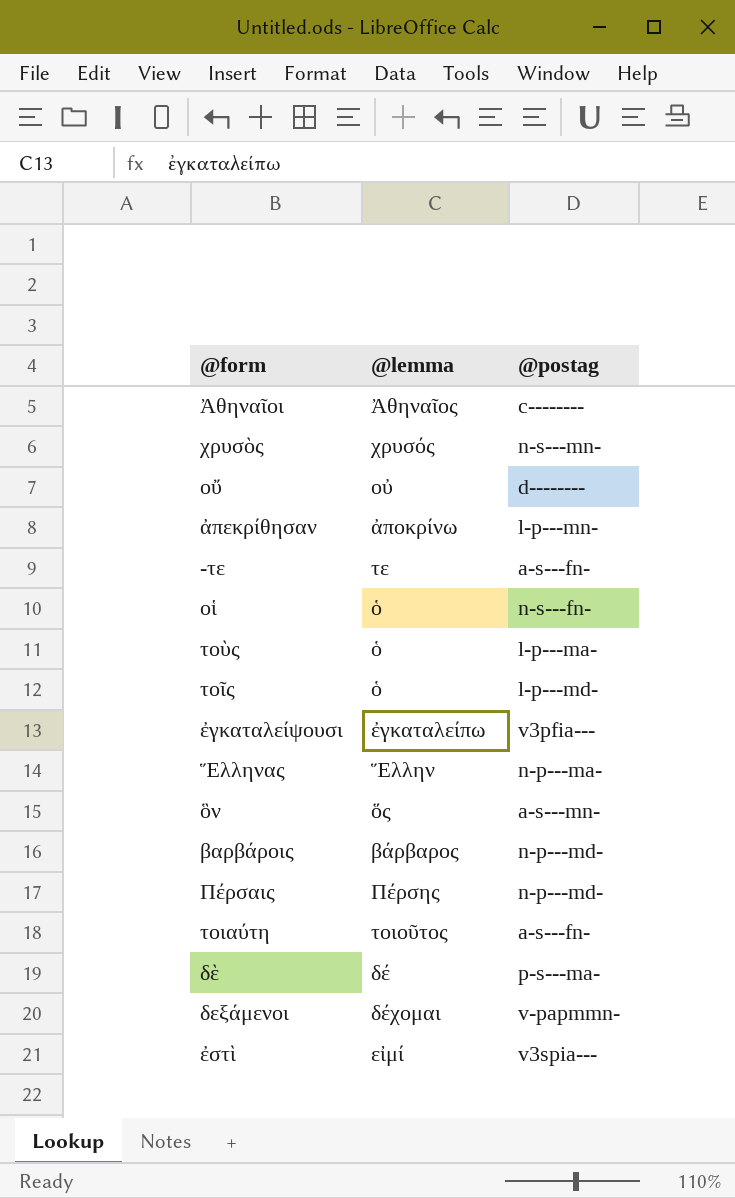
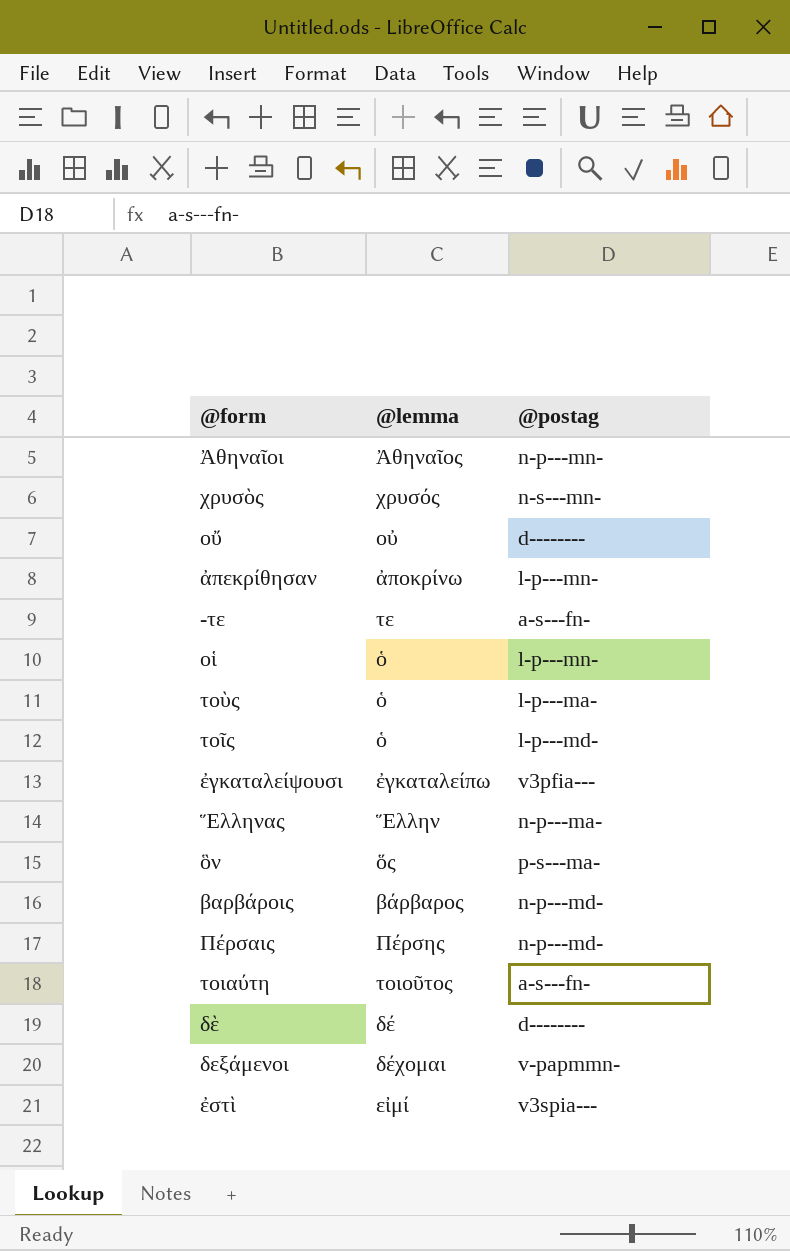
Ἀθηναῖοι | @postag: c-------- -> n-p---mn-
οἱ | @postag: n-s---fn- -> l-p---mn-
ὃν | @postag: a-s---mn- -> p-s---ma-
δὲ | @postag: p-s---ma- -> d--------

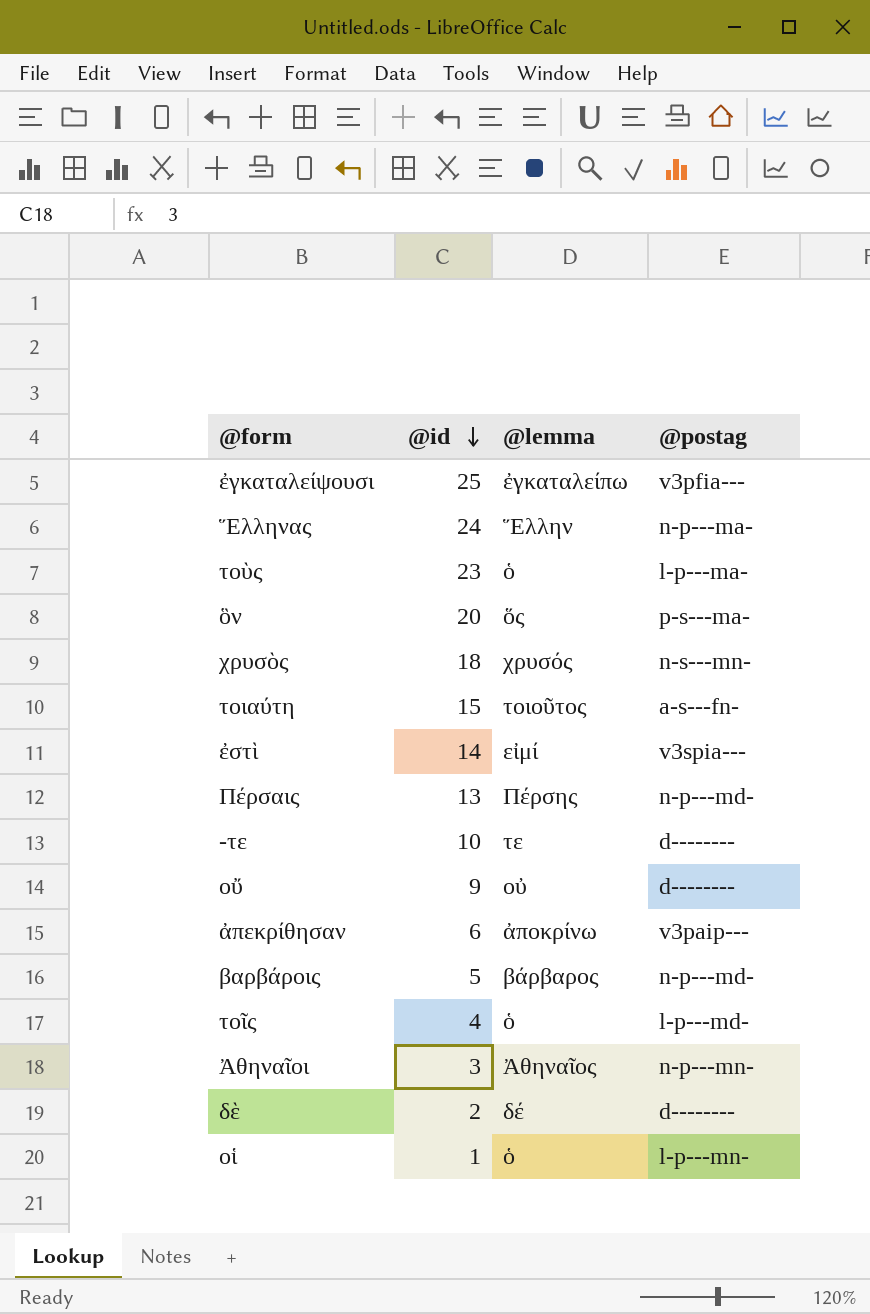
row order: none -> @id descending
column @id | position: none -> 2
row δεξάμενοι: δέχομαι | v-papmmn- -> none
-τε | @postag: a-s---fn- -> d--------
ἀπεκρίθησαν | @postag: l-p---mn- -> v3paip---

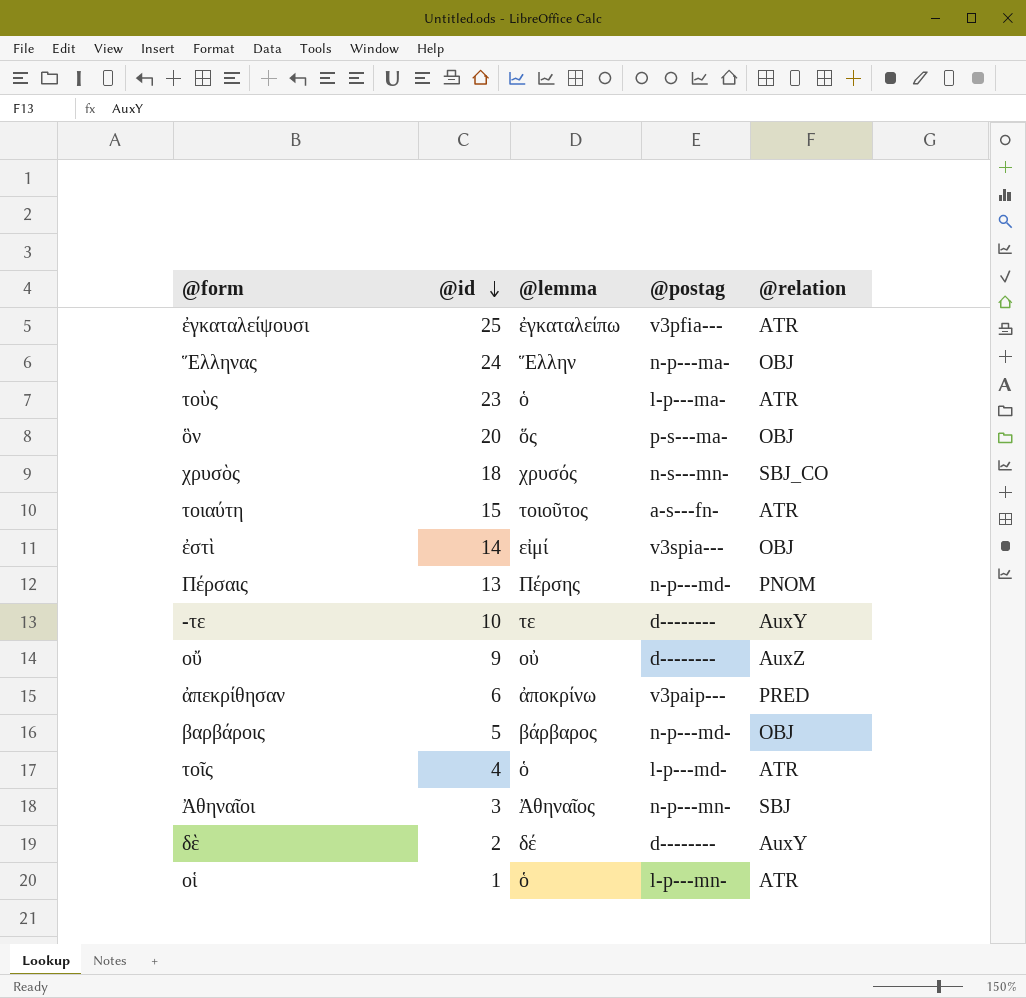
column @relation | position: none -> 5

